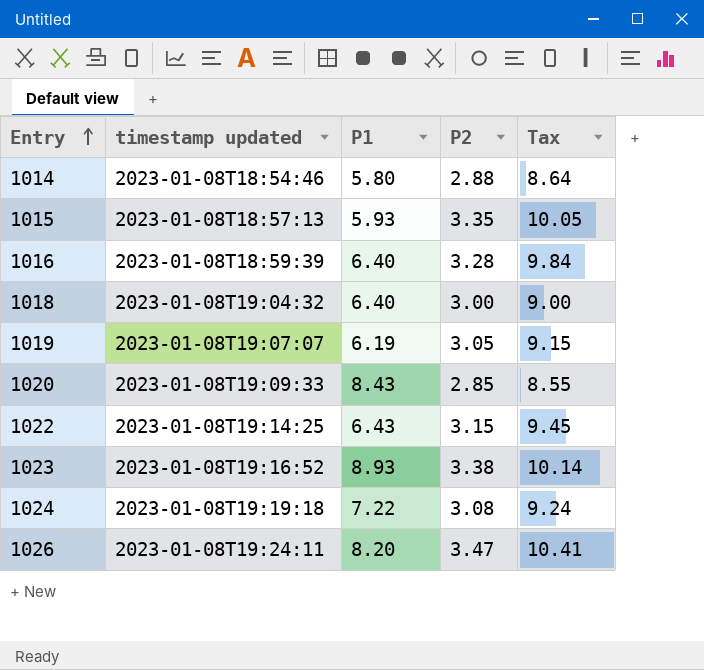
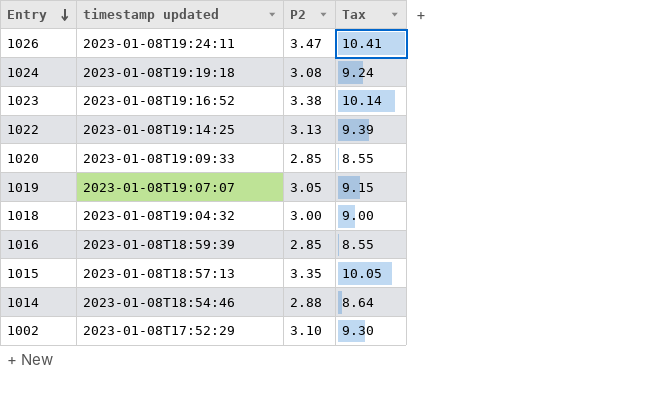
row order: Entry ascending -> Entry descending
column P1 | position: 3 -> none
1022 | P2: 3.15 -> 3.13
1022 | Tax: 9.45 -> 9.39
1016 | P2: 3.28 -> 2.85
1016 | Tax: 9.84 -> 8.55
row 1002: none -> 2023-01-08T17:52:29 | 3.10 | 9.30

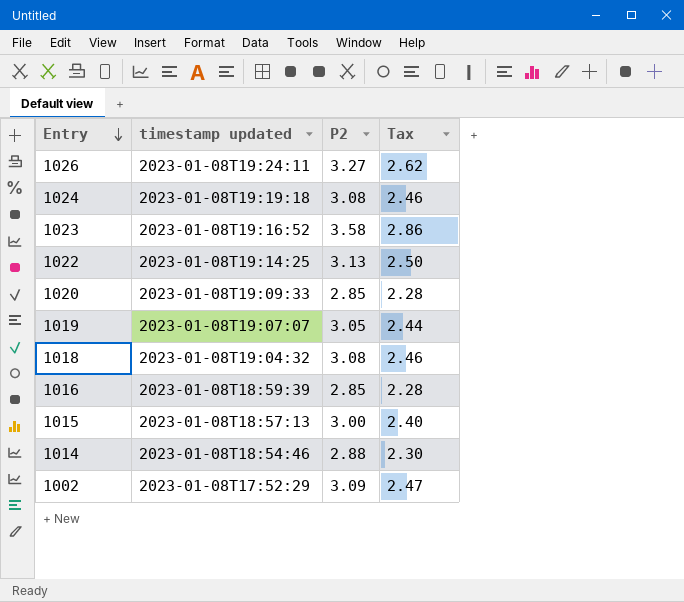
column Tax | formula: [P2] * 3 -> [P2] * 0.8
1026 | P2: 3.47 -> 3.27
1023 | P2: 3.38 -> 3.58
1018 | P2: 3.00 -> 3.08
1015 | P2: 3.35 -> 3.00
1002 | P2: 3.10 -> 3.09

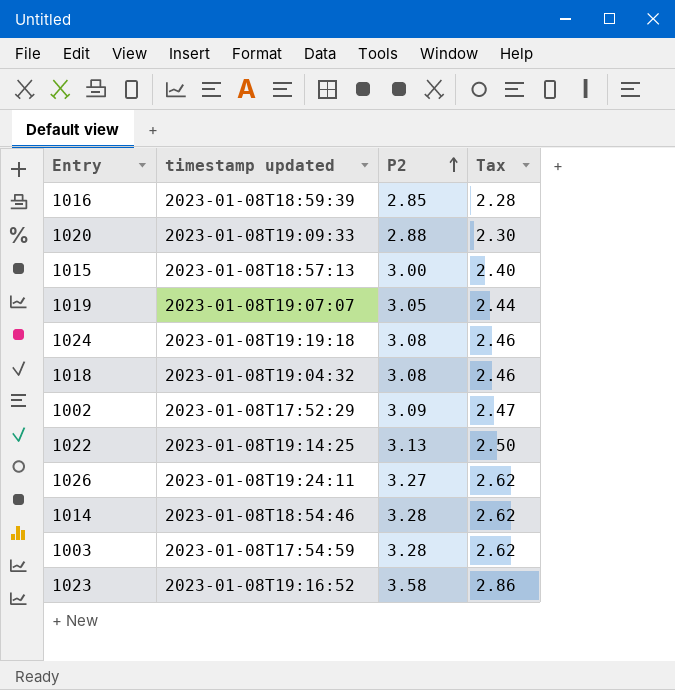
row order: Entry descending -> P2 ascending
1020 | P2: 2.85 -> 2.88
1020 | Tax: 2.28 -> 2.30
1014 | P2: 2.88 -> 3.28
1014 | Tax: 2.30 -> 2.62
row 1003: none -> 2023-01-08T17:54:59 | 3.28 | 2.62

